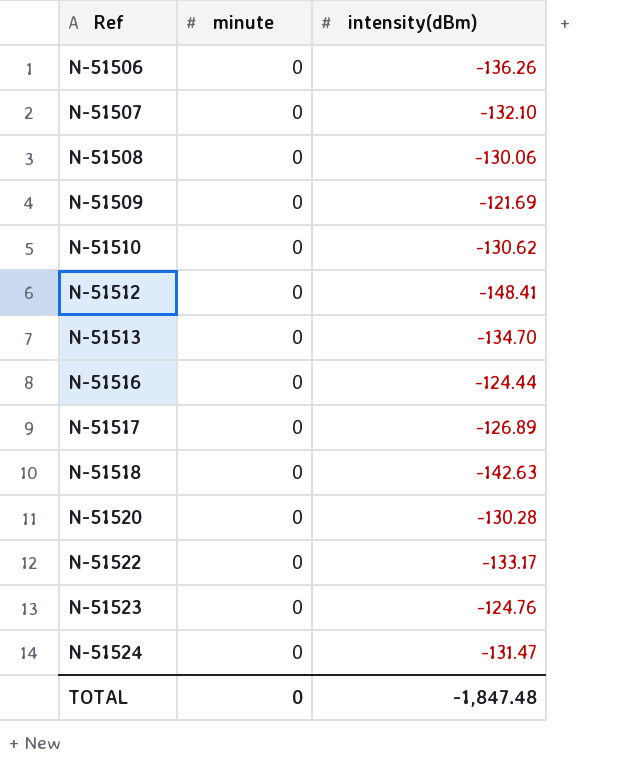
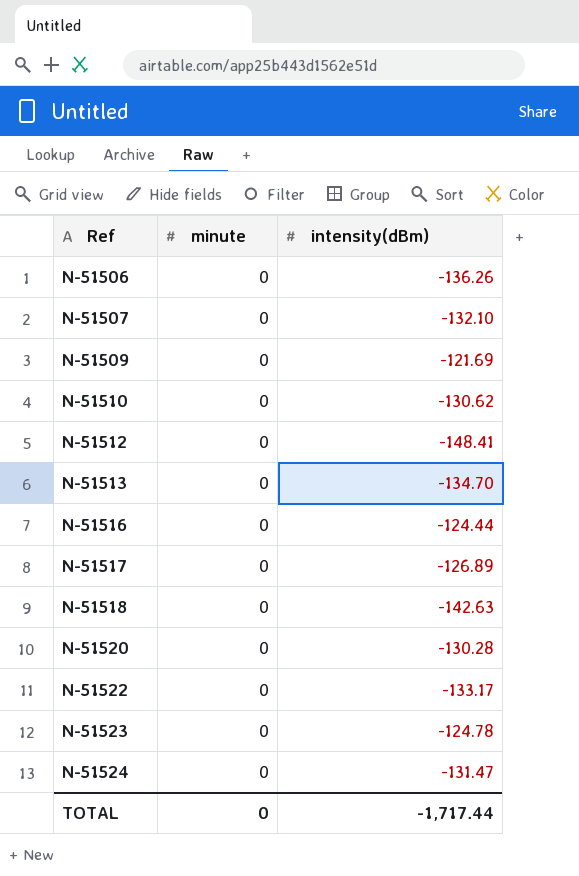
row N-51508: 0 | -130.06 -> none
N-51523 | intensity(dBm): -124.76 -> -124.78
TOTAL | intensity(dBm): -1,847.48 -> -1,717.44

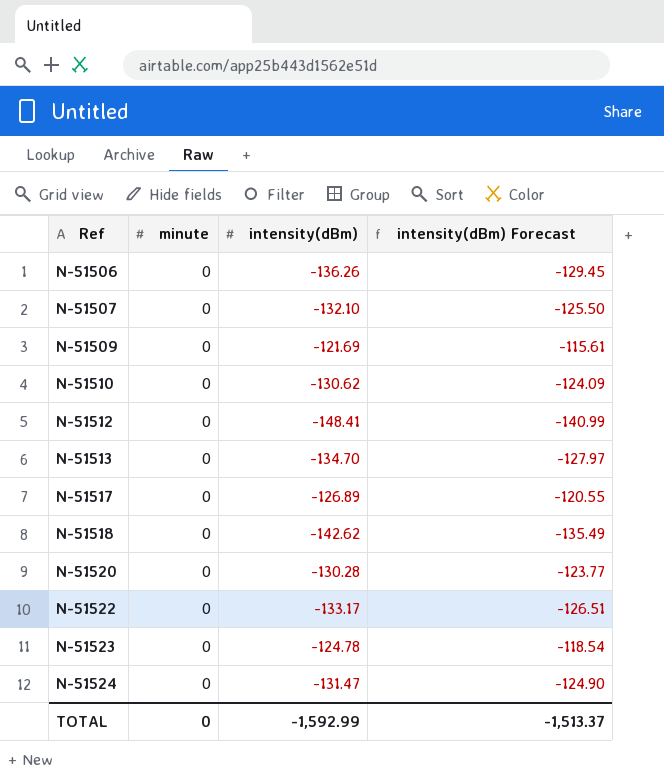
column intensity(dBm) Forecast | formula: none -> [intensity(dBm)] * 0.95
row N-51516: 0 | -124.44 -> none
N-51518 | intensity(dBm): -142.63 -> -142.62
TOTAL | intensity(dBm): -1,717.44 -> -1,592.99

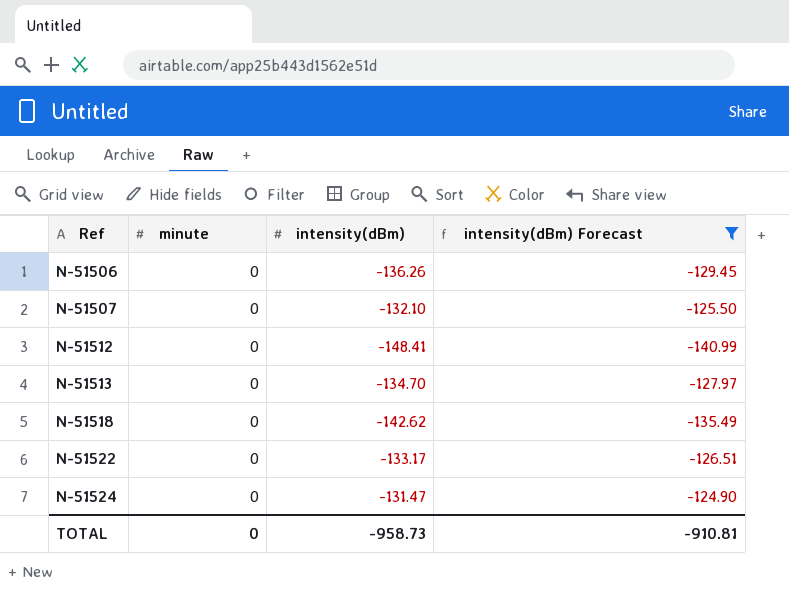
filter: none -> intensity(dBm) Forecast <= -124.90
TOTAL | intensity(dBm): -1,592.99 -> -958.73
TOTAL | intensity(dBm) Forecast: -1,513.37 -> -910.81

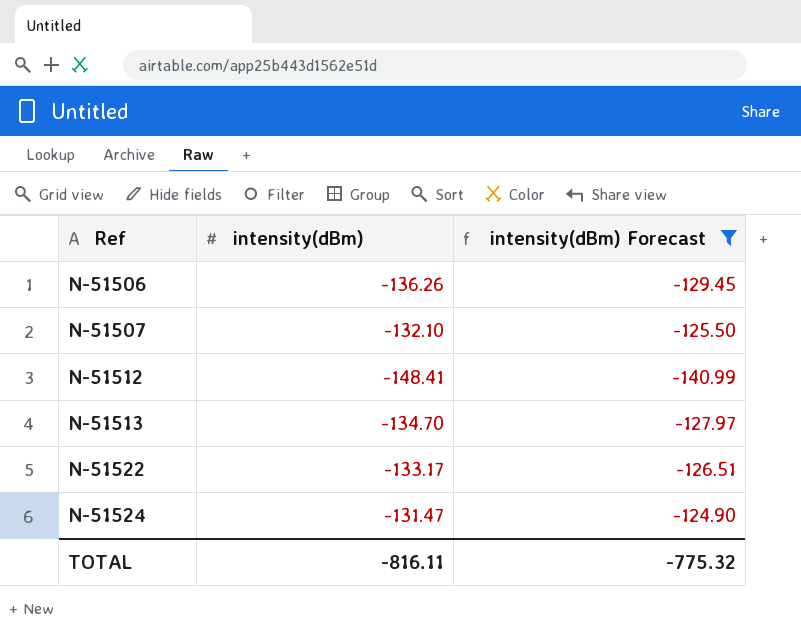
column minute | position: 2 -> none
row N-51518: 0 | -142.62 | -135.49 -> none
TOTAL | intensity(dBm): -958.73 -> -816.11
TOTAL | intensity(dBm) Forecast: -910.81 -> -775.32

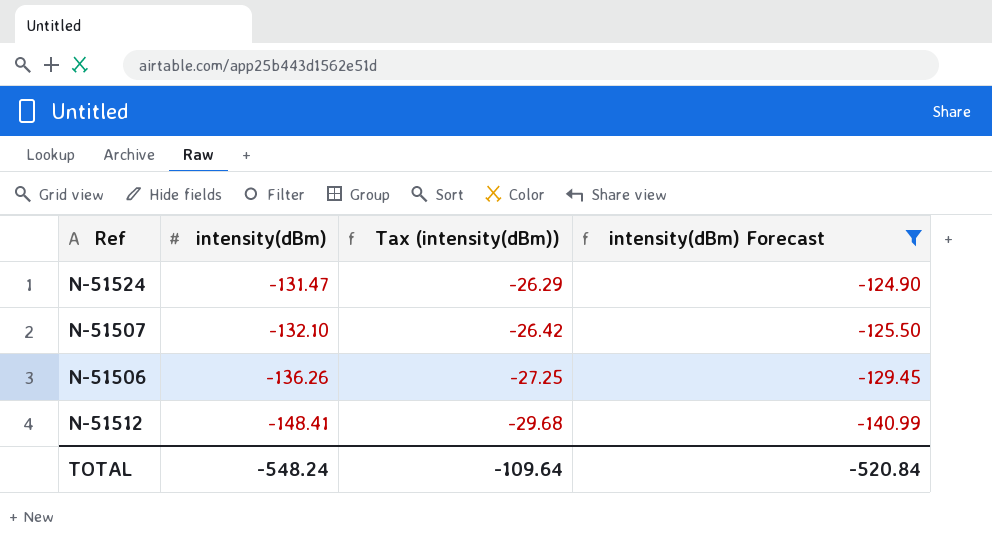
row order: Ref ascending -> intensity(dBm) descending
column Tax (intensity(dBm)) | formula: none -> [intensity(dBm)] * 0.2
row N-51513: -134.70 | -127.97 -> none
row N-51522: -133.17 | -126.51 -> none
TOTAL | intensity(dBm): -816.11 -> -548.24
TOTAL | intensity(dBm) Forecast: -775.32 -> -520.84

